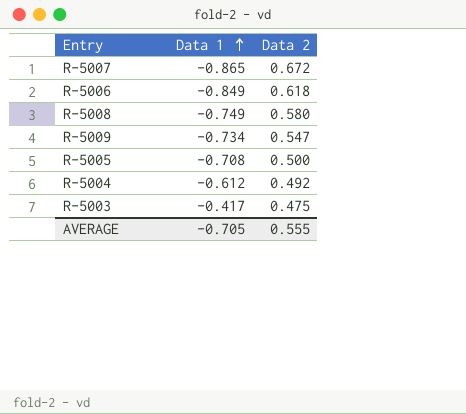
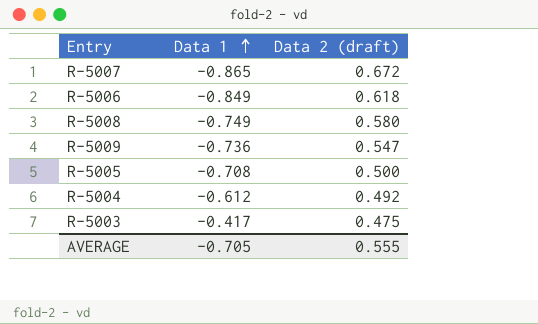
column name: Data 2 -> Data 2 (draft)
R-5009 | Data 1: -0.734 -> -0.736

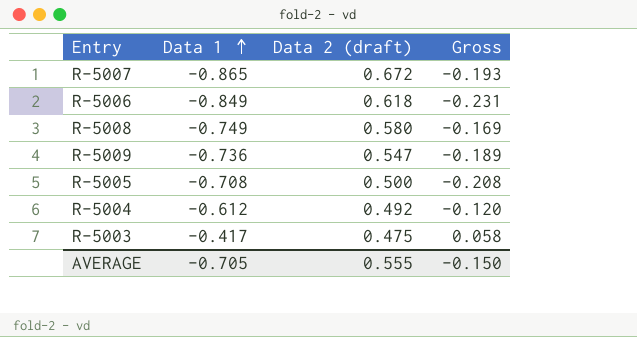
column Gross | formula: none -> [Data 1] + [Data 2 (draft)]

